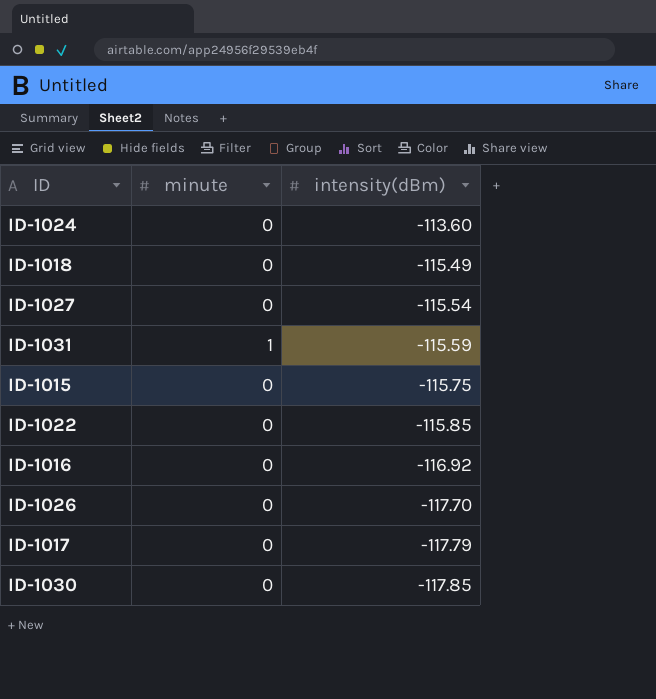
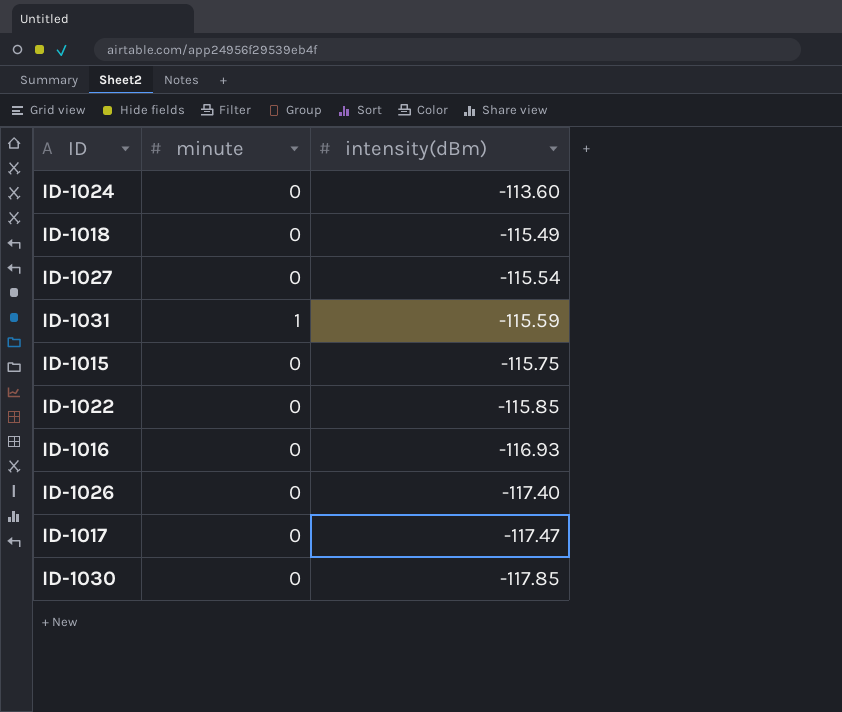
ID-1016 | intensity(dBm): -116.92 -> -116.93
ID-1026 | intensity(dBm): -117.70 -> -117.40
ID-1017 | intensity(dBm): -117.79 -> -117.47

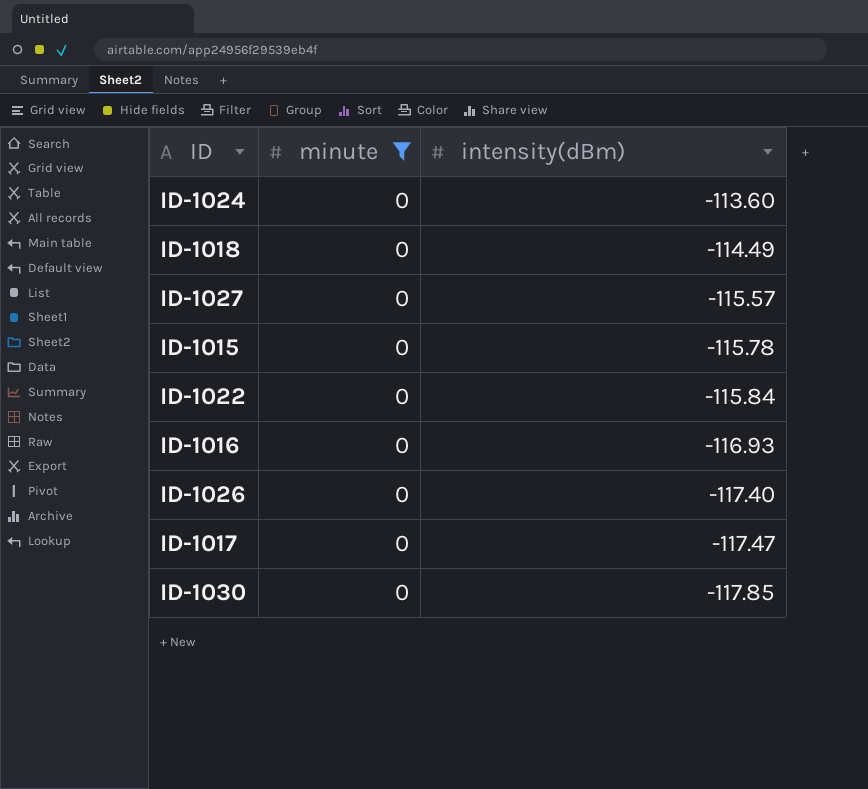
filter: none -> minute = 0
ID-1018 | intensity(dBm): -115.49 -> -114.49
ID-1027 | intensity(dBm): -115.54 -> -115.57
ID-1015 | intensity(dBm): -115.75 -> -115.78
ID-1022 | intensity(dBm): -115.85 -> -115.84

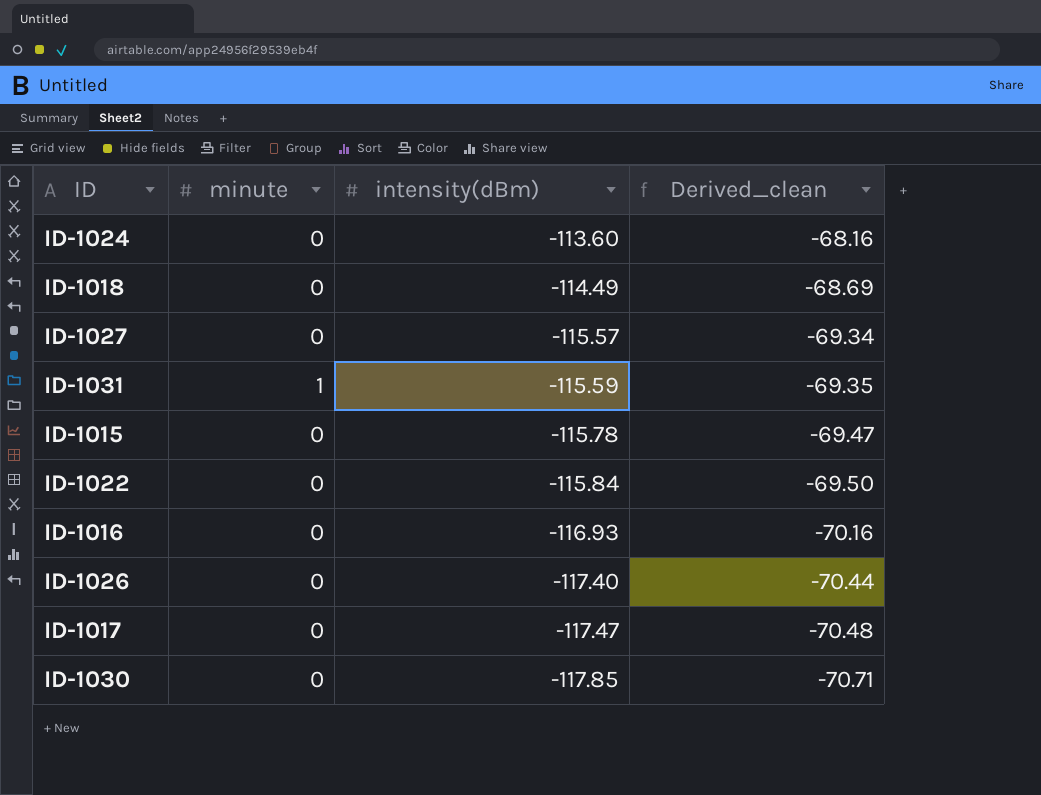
filter: minute = 0 -> none
column Derived_clean | formula: none -> [intensity(dBm)] * 0.6

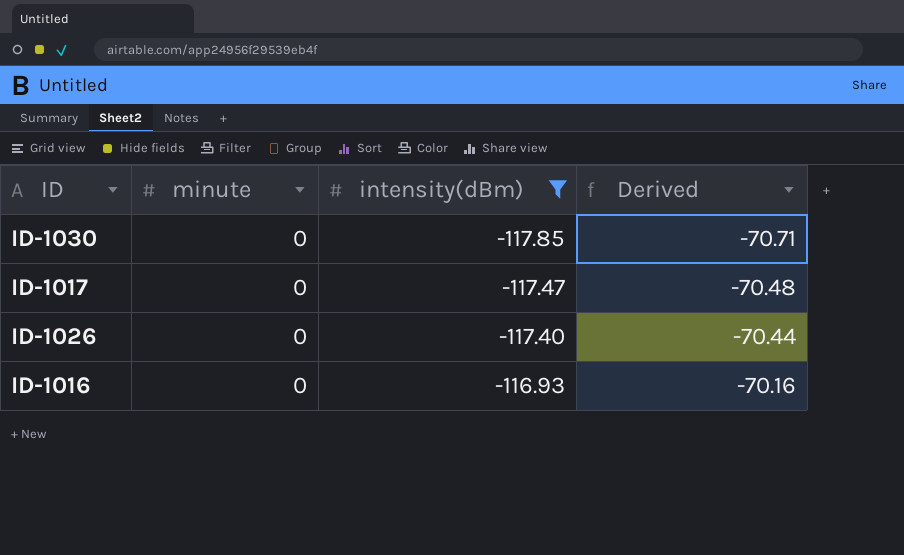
filter: none -> intensity(dBm) <= -116.93
row order: intensity(dBm) descending -> intensity(dBm) ascending
column name: Derived_clean -> Derived

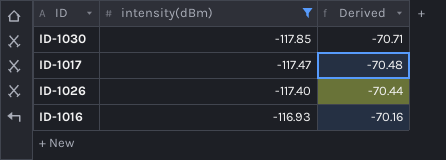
column minute | position: 2 -> none

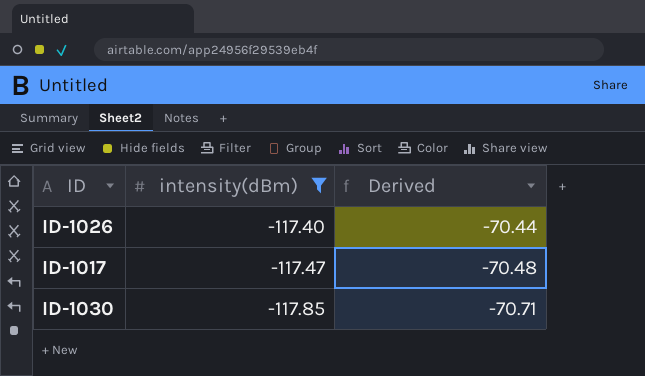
row order: intensity(dBm) ascending -> intensity(dBm) descending
row ID-1016: -116.93 | -70.16 -> none

